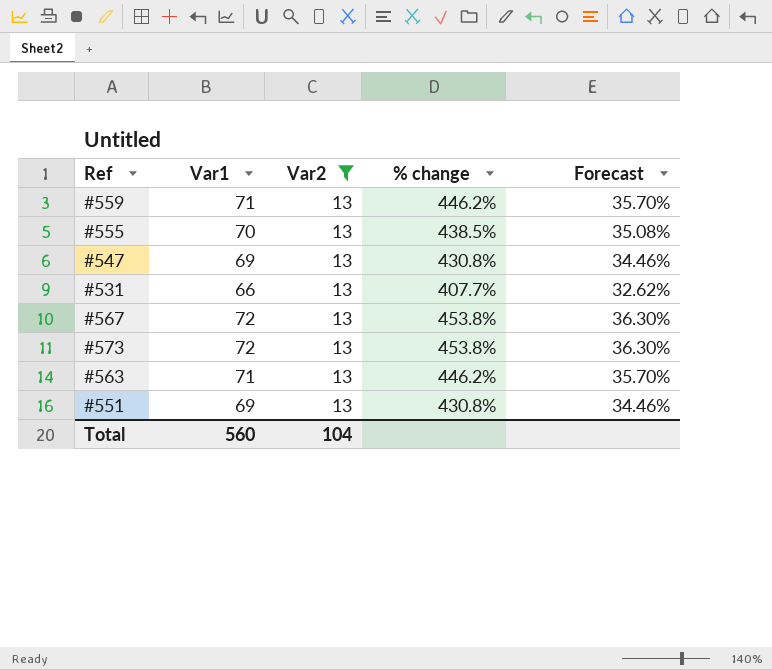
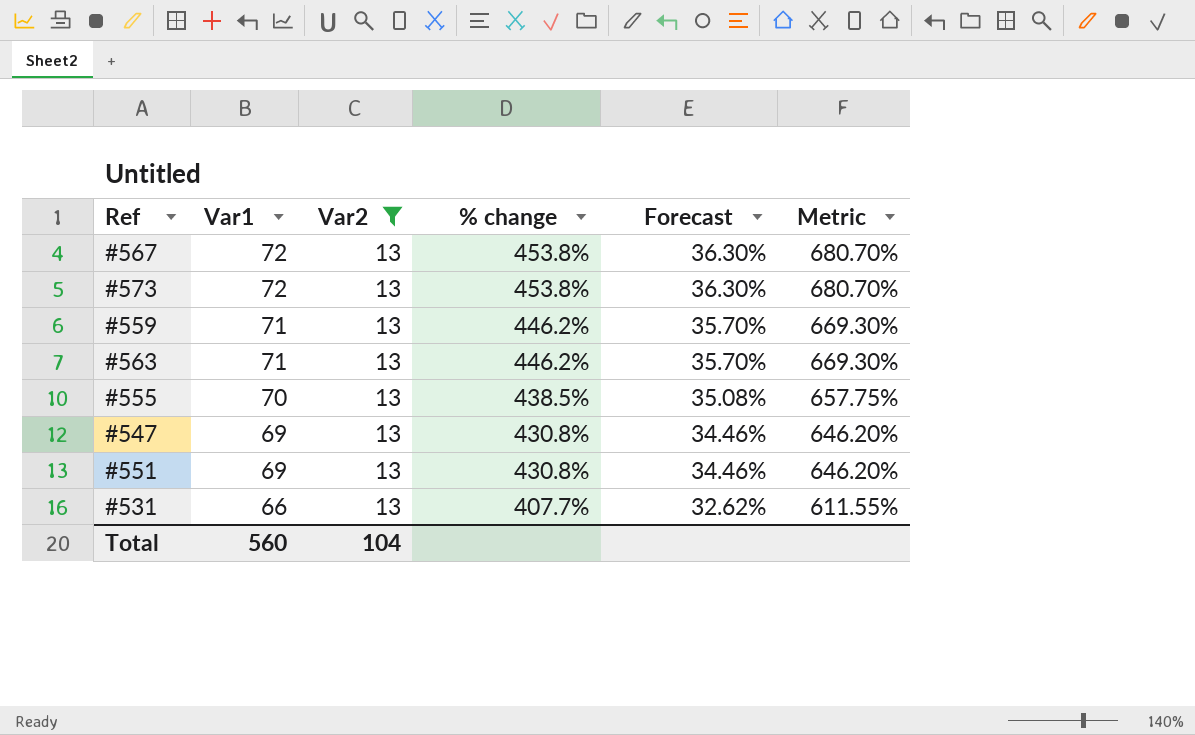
row order: none -> Var1 descending
column Metric | formula: none -> [% change] * 1.5

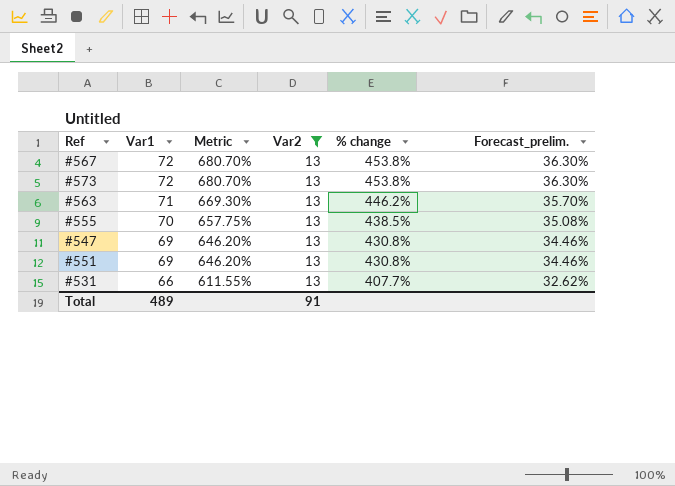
column Metric | position: 6 -> 3
column name: Forecast -> Forecast_prelim.
row #559: 71 | 13 | 446.2% | 35.70% | 669.30% -> none
Total | Var1: 560 -> 489
Total | Var2: 104 -> 91

